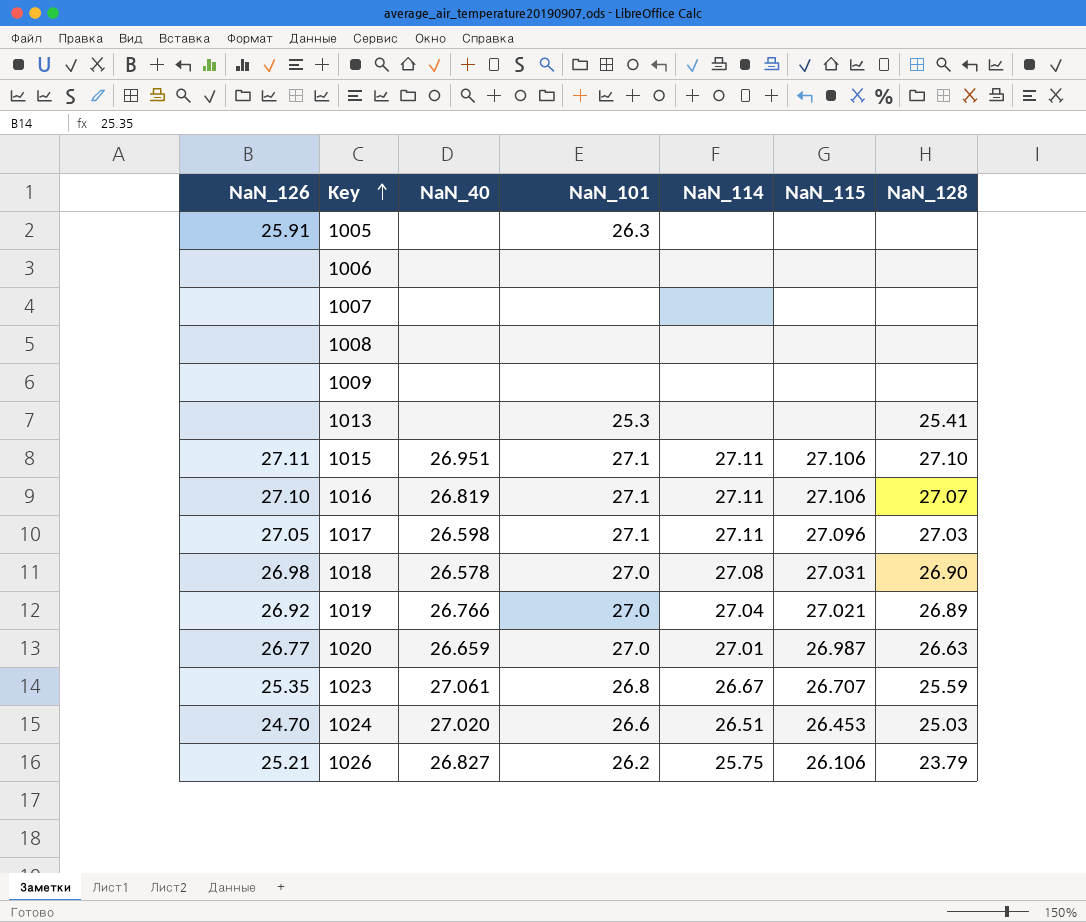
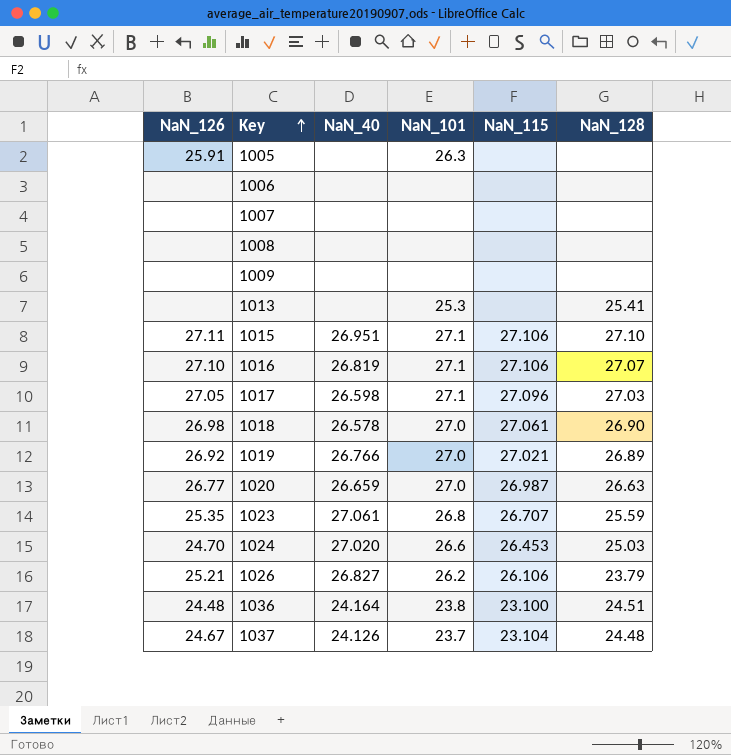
column NaN_114 | position: 5 -> none
1018 | NaN_115: 27.031 -> 27.061
row 1036: none -> 24.48 | 24.164 | 23.8 | 23.100 | 24.51
row 1037: none -> 24.67 | 24.126 | 23.7 | 23.104 | 24.48

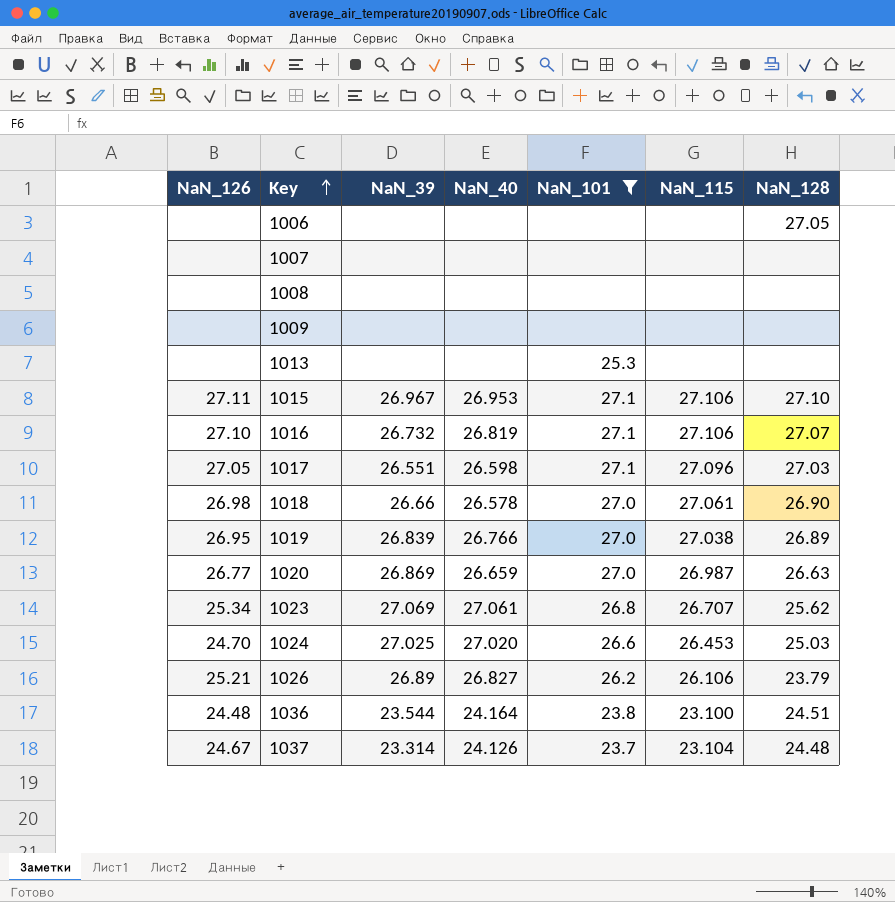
filter: none -> NaN_101 != 26.3
column NaN_39 | position: none -> 3
1006 | NaN_128: none -> 27.05
1013 | NaN_128: 25.41 -> none
1015 | NaN_40: 26.951 -> 26.953
1019 | NaN_126: 26.92 -> 26.95
1019 | NaN_115: 27.021 -> 27.038
1023 | NaN_126: 25.35 -> 25.34
1023 | NaN_128: 25.59 -> 25.62

